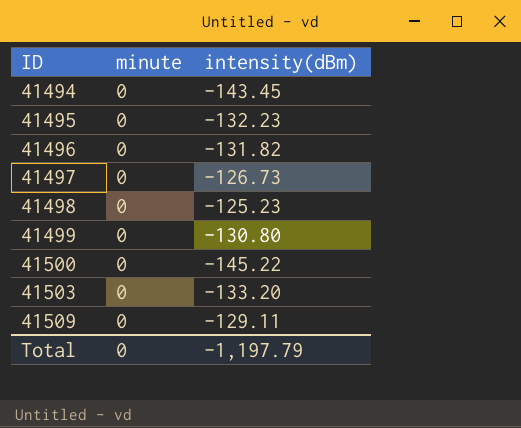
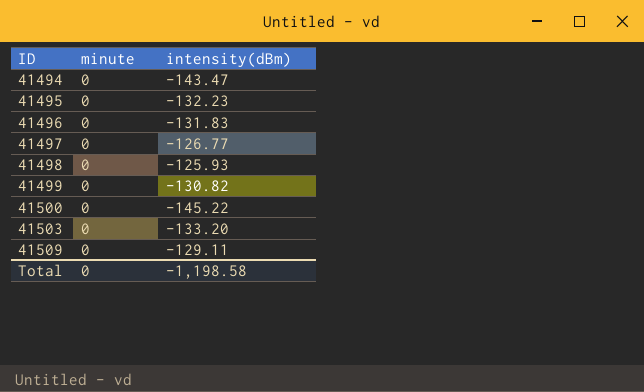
41494 | intensity(dBm): -143.45 -> -143.47
41496 | intensity(dBm): -131.82 -> -131.83
41497 | intensity(dBm): -126.73 -> -126.77
41498 | intensity(dBm): -125.23 -> -125.93
41499 | intensity(dBm): -130.80 -> -130.82
Total | intensity(dBm): -1,197.79 -> -1,198.58

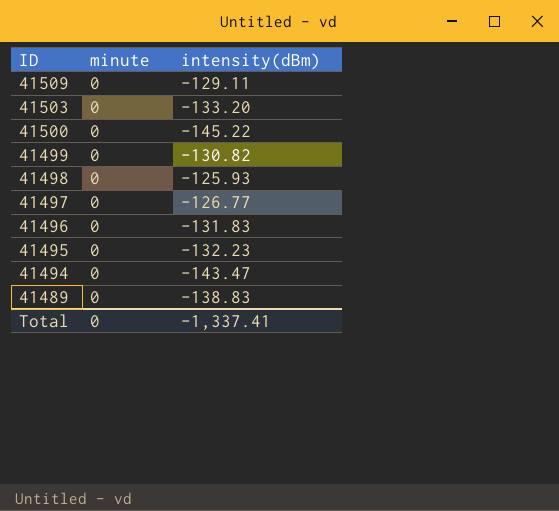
row order: ID ascending -> ID descending
row 41489: none -> 0 | -138.83
Total | intensity(dBm): -1,198.58 -> -1,337.41

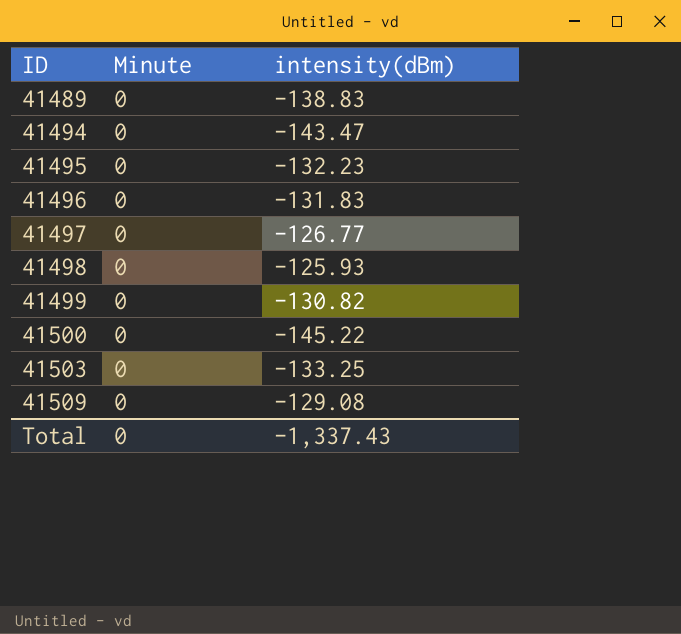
row order: ID descending -> ID ascending
column name: minute -> Minute
41503 | intensity(dBm): -133.20 -> -133.25
41509 | intensity(dBm): -129.11 -> -129.08
Total | intensity(dBm): -1,337.41 -> -1,337.43

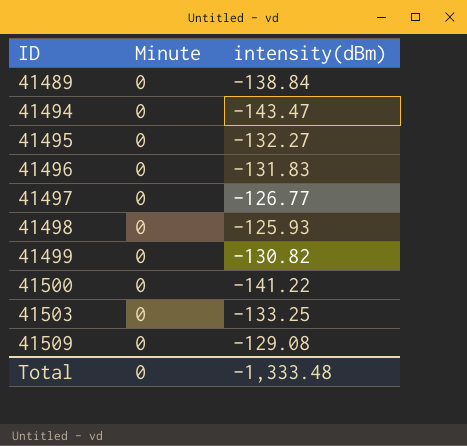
41489 | intensity(dBm): -138.83 -> -138.84
41495 | intensity(dBm): -132.23 -> -132.27
41500 | intensity(dBm): -145.22 -> -141.22
Total | intensity(dBm): -1,337.43 -> -1,333.48

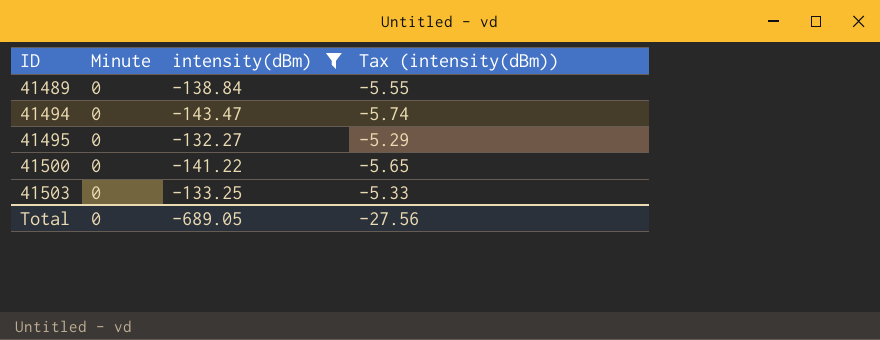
filter: none -> intensity(dBm) <= -132.27
column Tax (intensity(dBm)) | formula: none -> [intensity(dBm)] * 0.04
Total | intensity(dBm): -1,333.48 -> -689.05

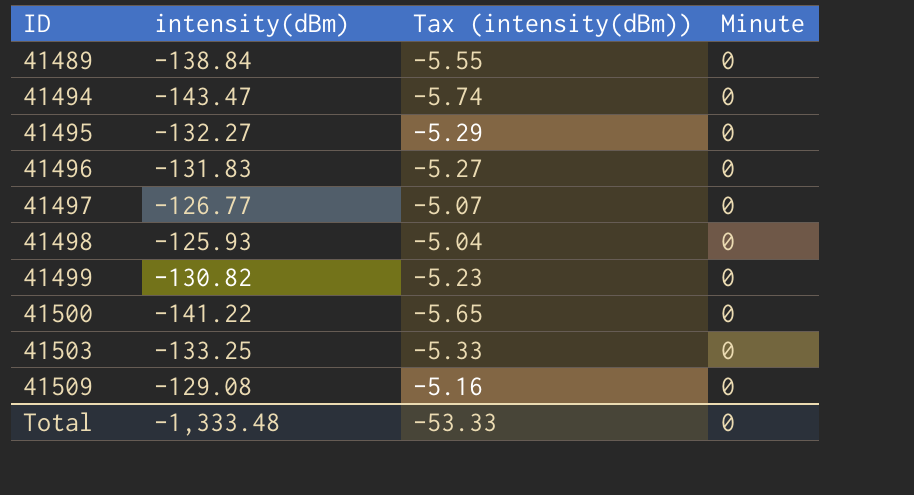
filter: intensity(dBm) <= -132.27 -> none
column Minute | position: 2 -> 4
Total | intensity(dBm): -689.05 -> -1,333.48
Total | Tax (intensity(dBm)): -27.56 -> -53.33

